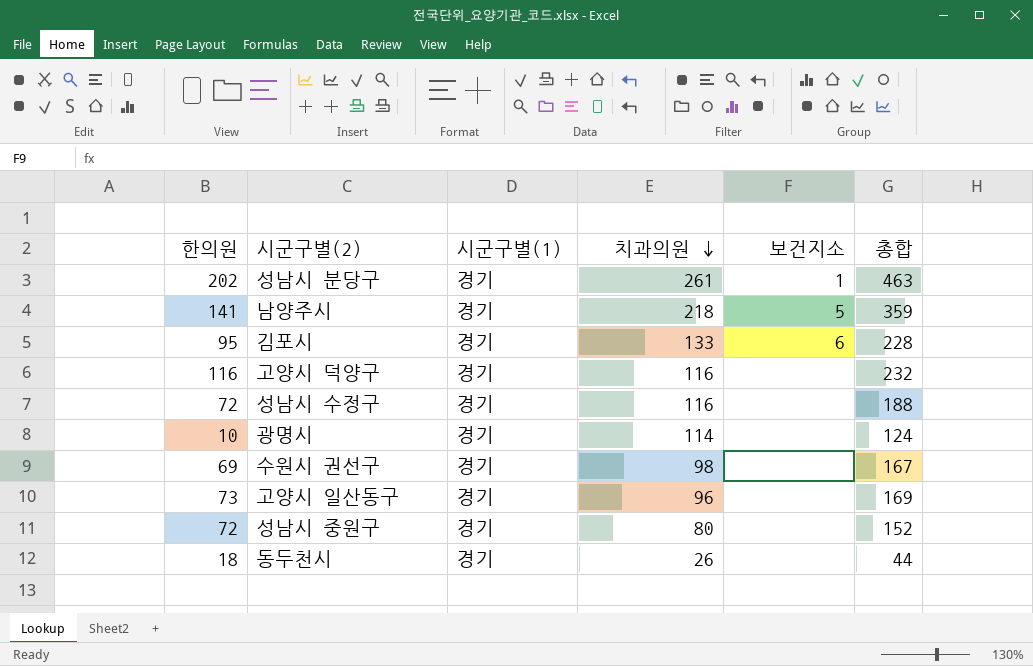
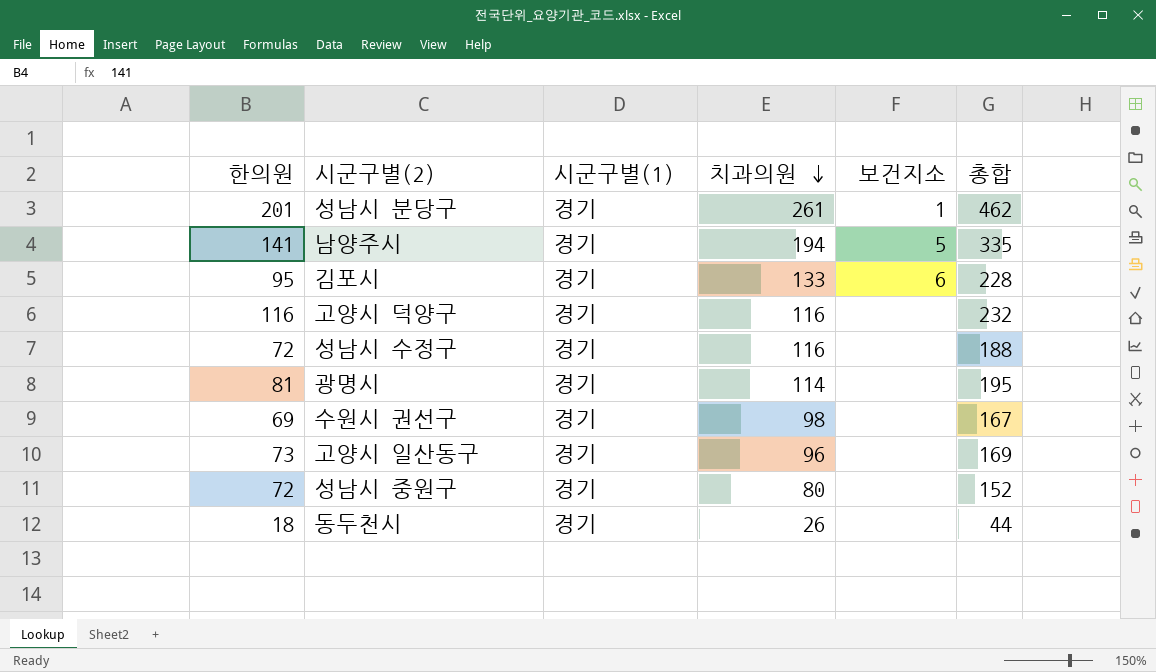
성남시 분당구 | 한의원: 202 -> 201
성남시 분당구 | 총합: 463 -> 462
남양주시 | 치과의원: 218 -> 194
남양주시 | 총합: 359 -> 335
광명시 | 한의원: 10 -> 81
광명시 | 총합: 124 -> 195

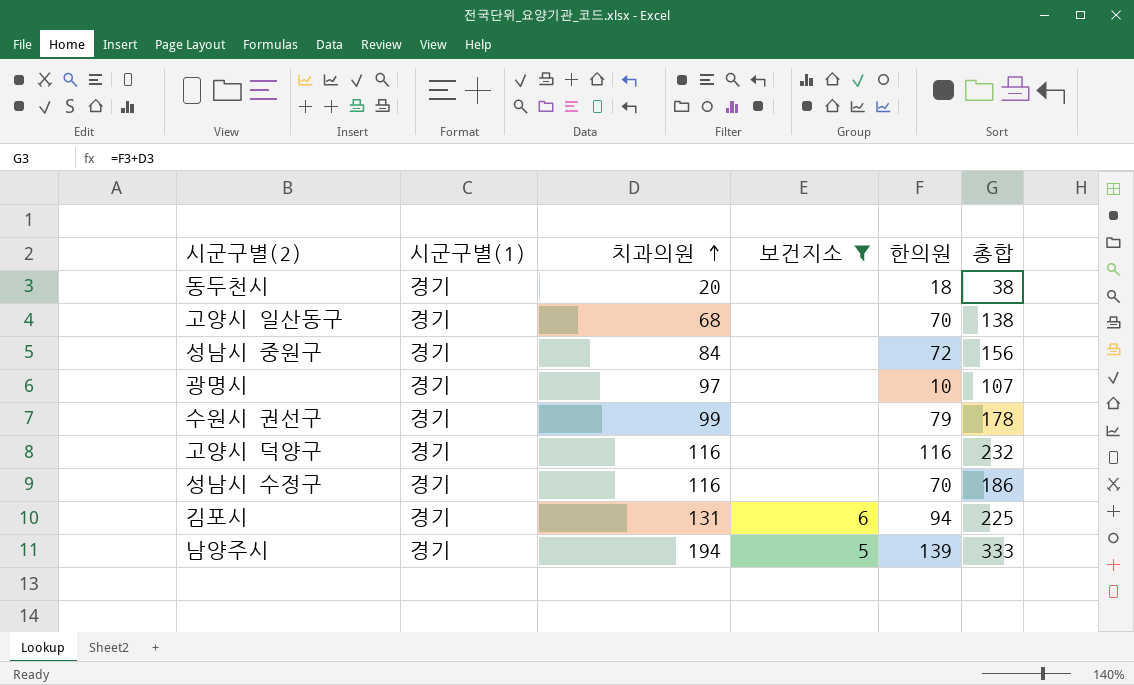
filter: none -> 보건지소 != 1
row order: 치과의원 descending -> 치과의원 ascending
column 한의원 | position: 1 -> 5
동두천시 | 치과의원: 26 -> 20
동두천시 | 총합: 44 -> 38
고양시 일산동구 | 치과의원: 96 -> 68
고양시 일산동구 | 한의원: 73 -> 70
고양시 일산동구 | 총합: 169 -> 138
성남시 중원구 | 치과의원: 80 -> 84
성남시 중원구 | 총합: 152 -> 156
광명시 | 치과의원: 114 -> 97
광명시 | 한의원: 81 -> 10
광명시 | 총합: 195 -> 107
수원시 권선구 | 치과의원: 98 -> 99
수원시 권선구 | 한의원: 69 -> 79
수원시 권선구 | 총합: 167 -> 178
성남시 수정구 | 한의원: 72 -> 70
성남시 수정구 | 총합: 188 -> 186
김포시 | 치과의원: 133 -> 131
김포시 | 한의원: 95 -> 94
김포시 | 총합: 228 -> 225
남양주시 | 한의원: 141 -> 139
남양주시 | 총합: 335 -> 333

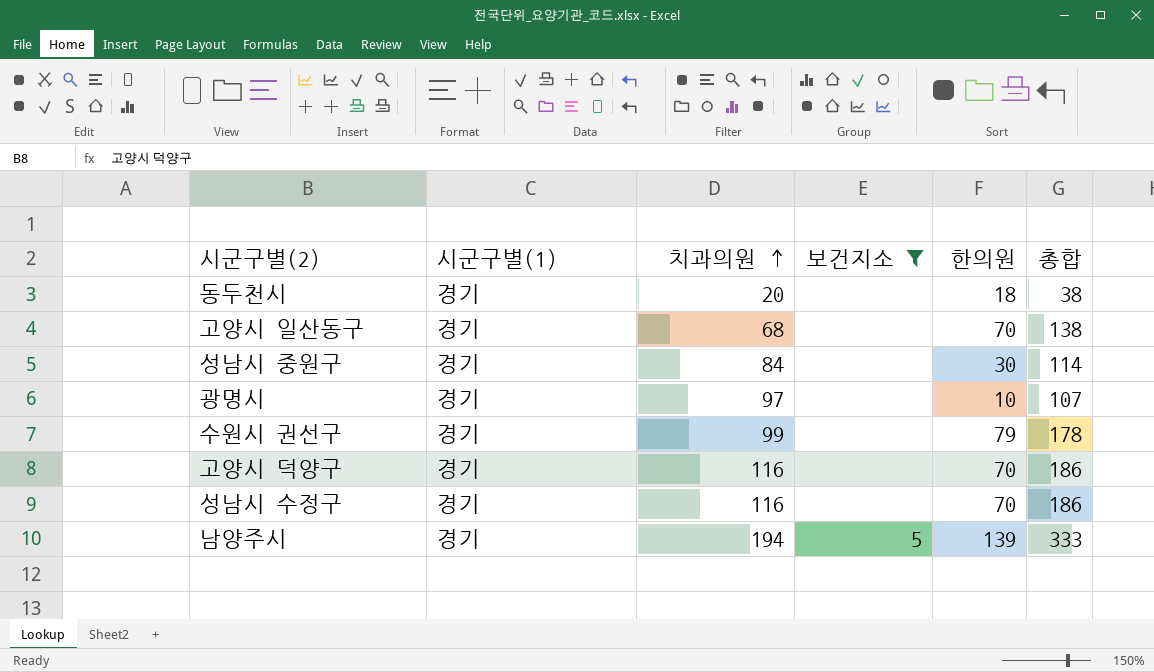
row 김포시: 경기 | 131 | 6 | 94 | 225 -> none
성남시 중원구 | 한의원: 72 -> 30
성남시 중원구 | 총합: 156 -> 114
고양시 덕양구 | 한의원: 116 -> 70
고양시 덕양구 | 총합: 232 -> 186

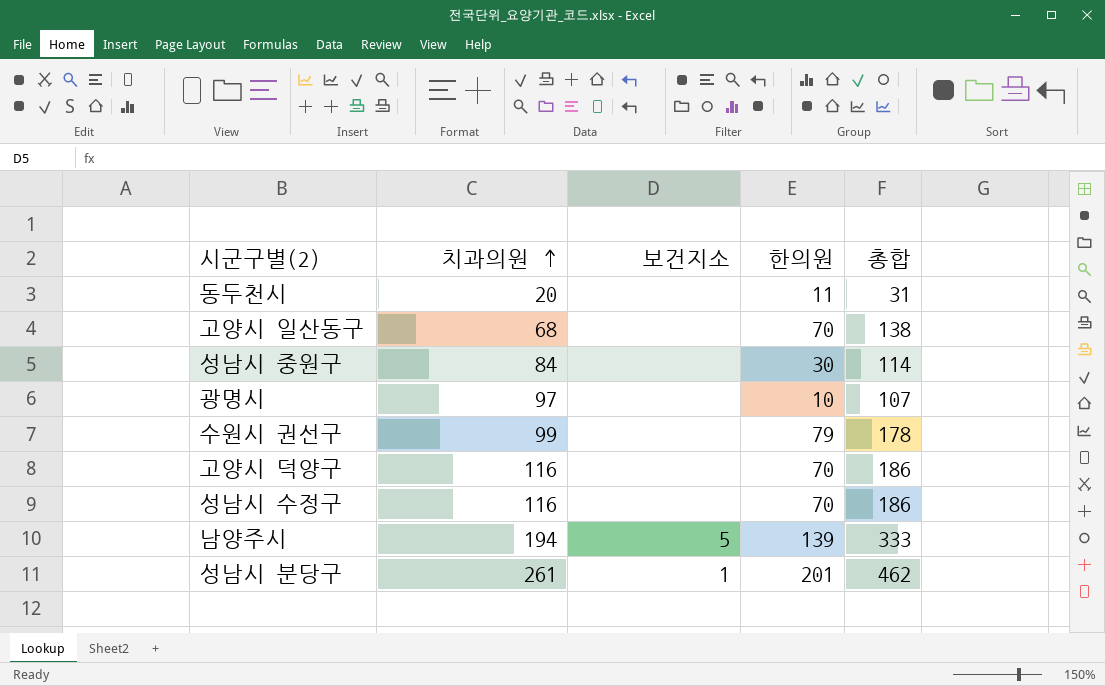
filter: 보건지소 != 1 -> none
column 시군구별(1) | position: 2 -> none
동두천시 | 한의원: 18 -> 11
동두천시 | 총합: 38 -> 31

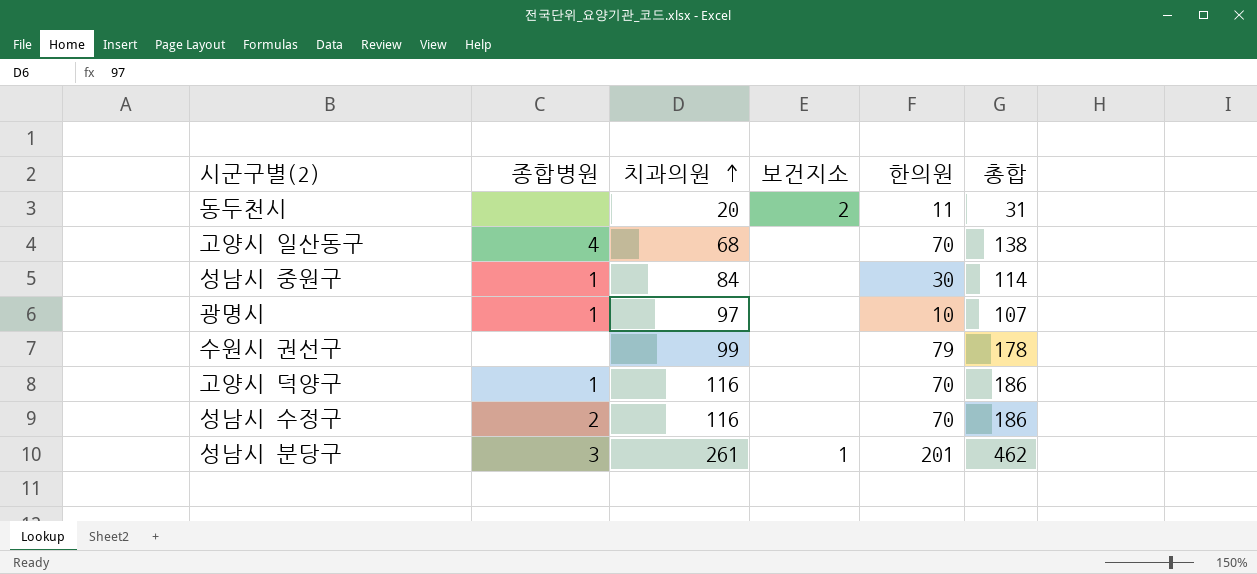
column 종합병원 | position: none -> 2
row 남양주시: 194 | 5 | 139 | 333 -> none
동두천시 | 보건지소: none -> 2

